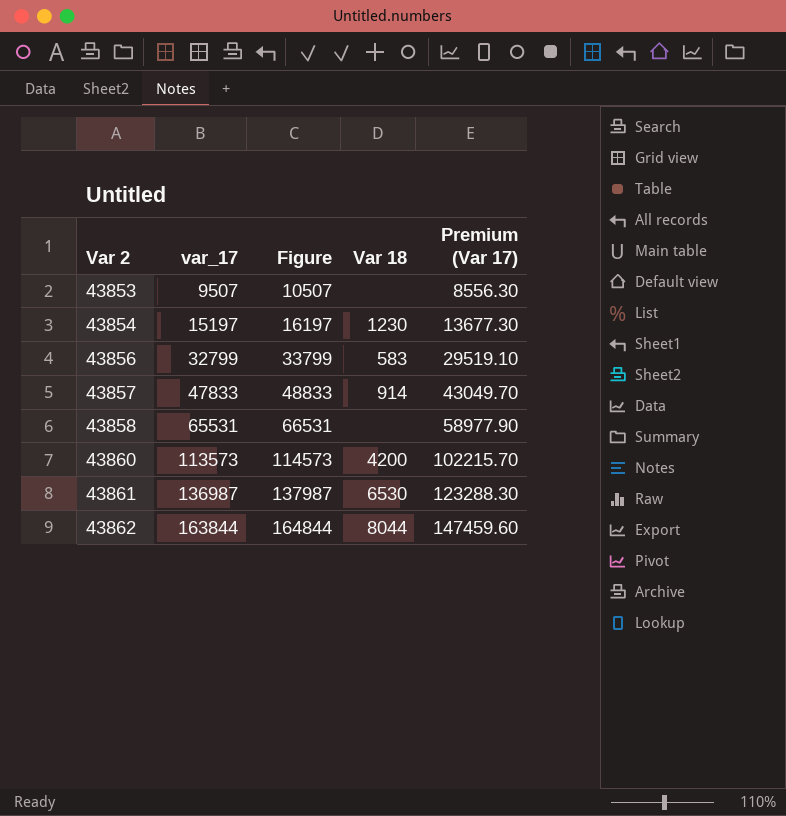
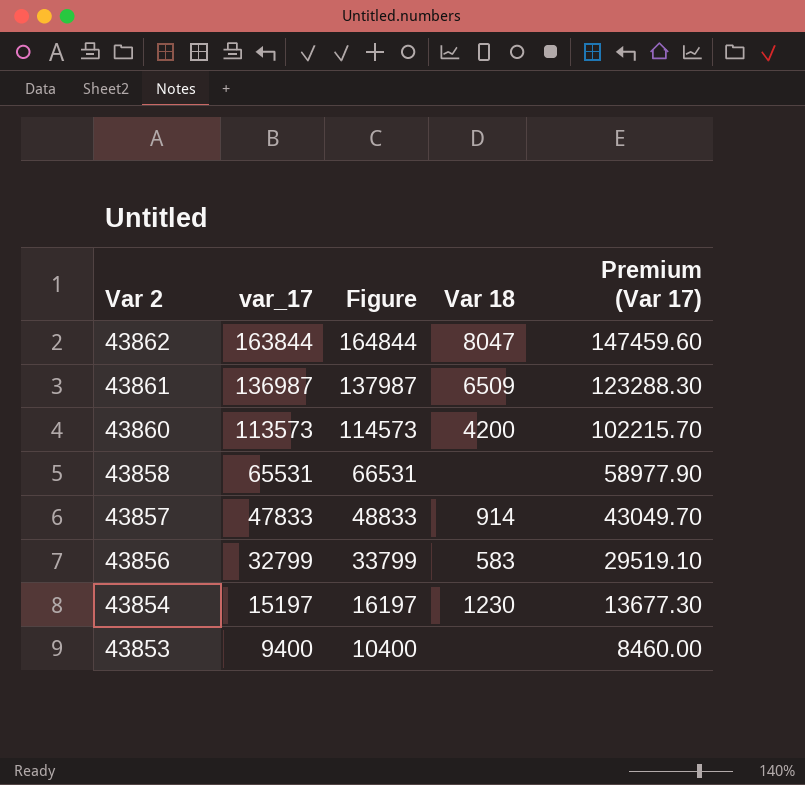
row order: Var 2 ascending -> Var 2 descending
43862 | Var 18: 8044 -> 8047
43861 | Var 18: 6530 -> 6509
43853 | var_17: 9507 -> 9400
43853 | Figure: 10507 -> 10400
43853 | Premium (Var 17): 8556.30 -> 8460.00

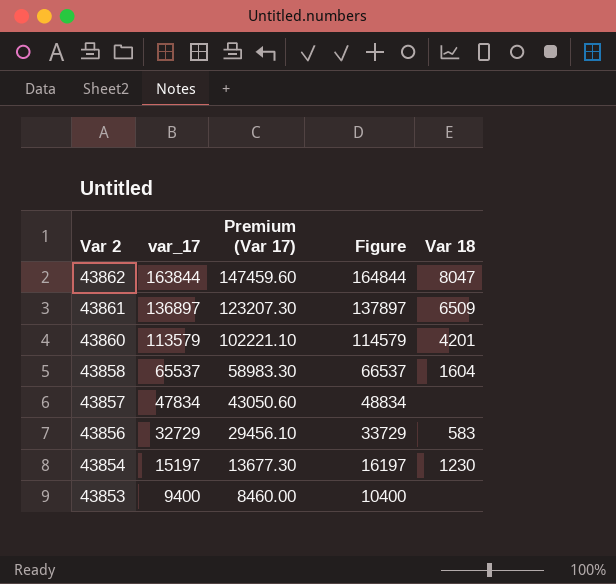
column Premium (Var 17) | position: 5 -> 3
43861 | var_17: 136987 -> 136897
43861 | Premium (Var 17): 123288.30 -> 123207.30
43861 | Figure: 137987 -> 137897
43860 | var_17: 113573 -> 113579
43860 | Premium (Var 17): 102215.70 -> 102221.10
43860 | Figure: 114573 -> 114579
43860 | Var 18: 4200 -> 4201
43858 | var_17: 65531 -> 65537
43858 | Premium (Var 17): 58977.90 -> 58983.30
43858 | Figure: 66531 -> 66537
43858 | Var 18: none -> 1604
43857 | var_17: 47833 -> 47834
43857 | Premium (Var 17): 43049.70 -> 43050.60
43857 | Figure: 48833 -> 48834
43857 | Var 18: 914 -> none
43856 | var_17: 32799 -> 32729
43856 | Premium (Var 17): 29519.10 -> 29456.10
43856 | Figure: 33799 -> 33729

